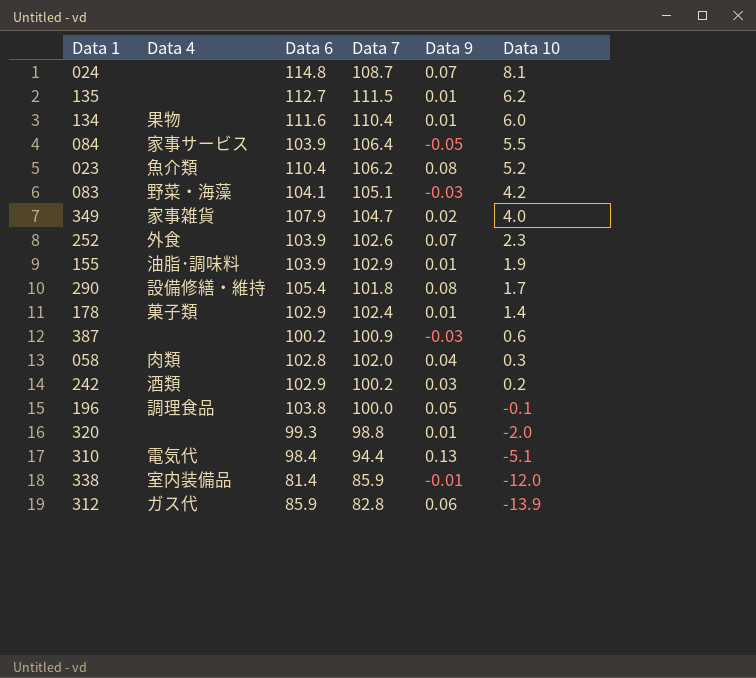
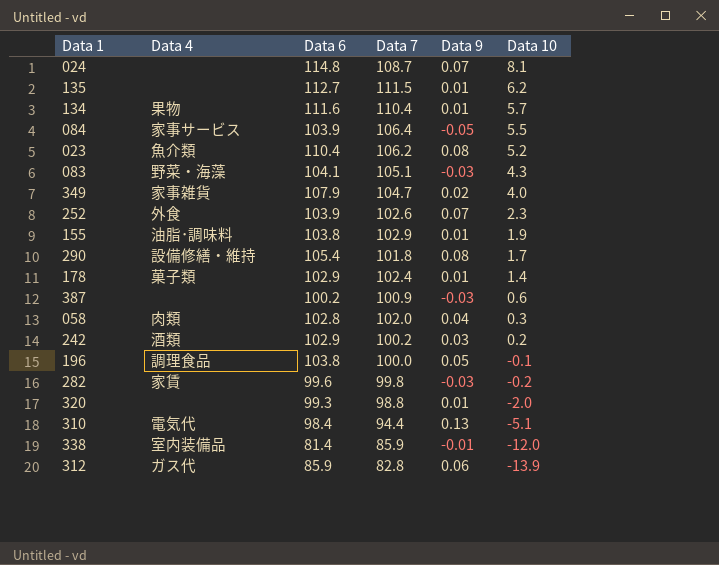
134 | Data 10: 6.0 -> 5.7
083 | Data 10: 4.2 -> 4.3
155 | Data 6: 103.9 -> 103.8
row 282: none -> 家賃 | 99.6 | 99.8 | -0.03 | -0.2

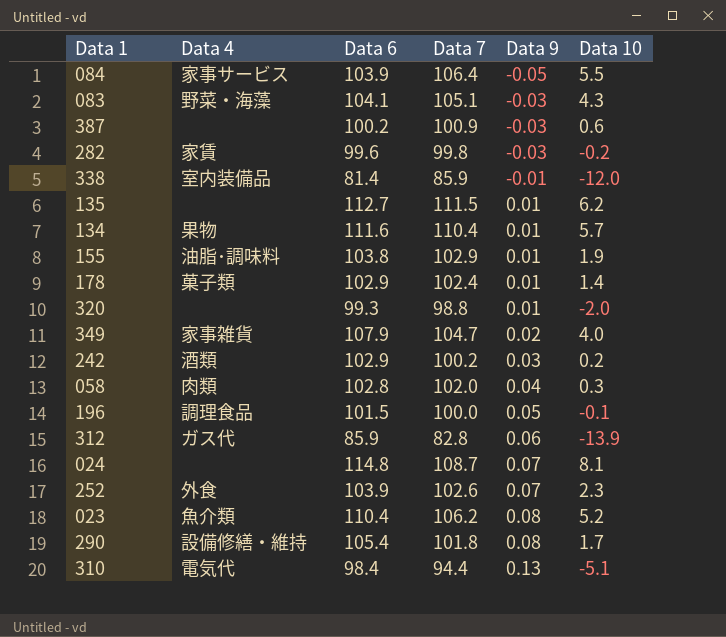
row order: Data 10 descending -> Data 9 ascending
196 | Data 6: 103.8 -> 101.5

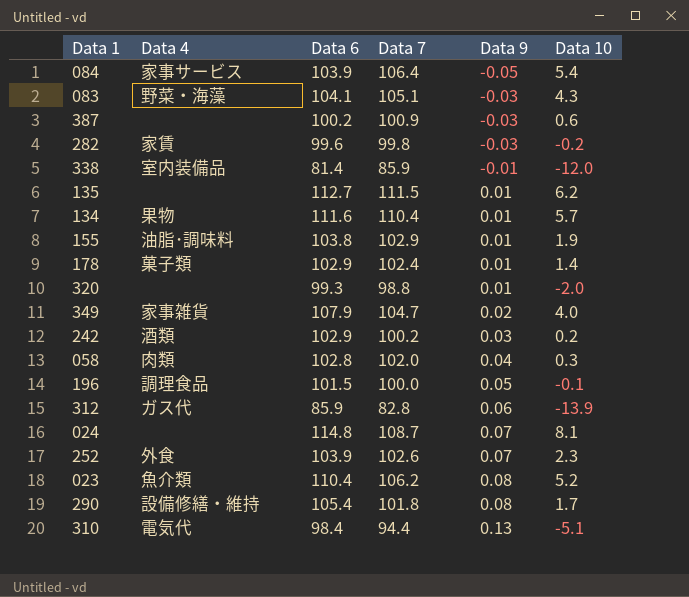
084 | Data 10: 5.5 -> 5.4

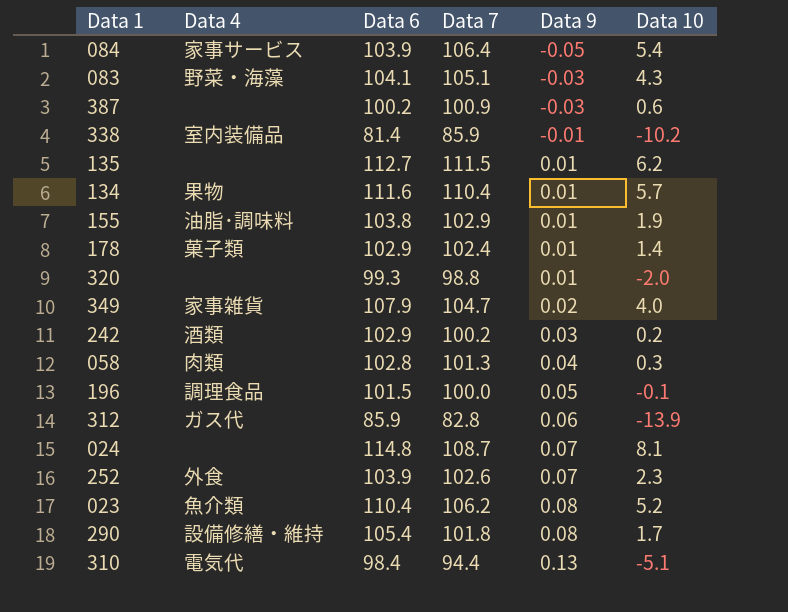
row 282: 家賃 | 99.6 | 99.8 | -0.03 | -0.2 -> none
338 | Data 10: -12.0 -> -10.2
058 | Data 7: 102.0 -> 101.3

